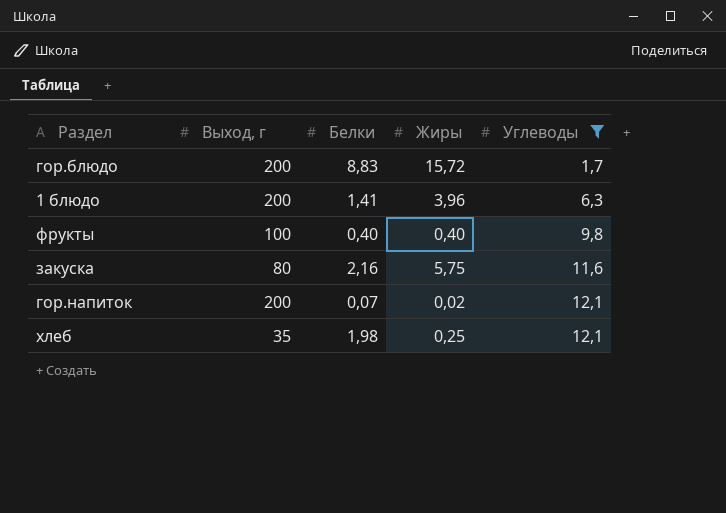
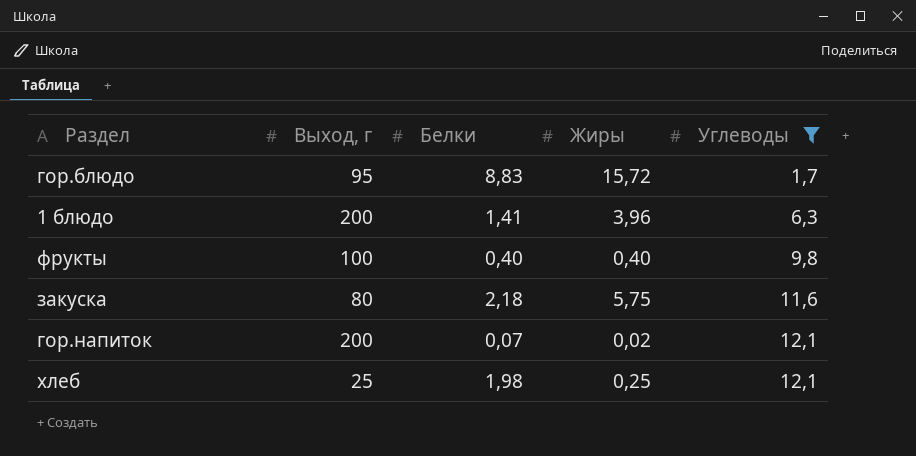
гор.блюдо | Выход, г: 200 -> 95
закуска | Белки: 2,16 -> 2,18
хлеб | Выход, г: 35 -> 25

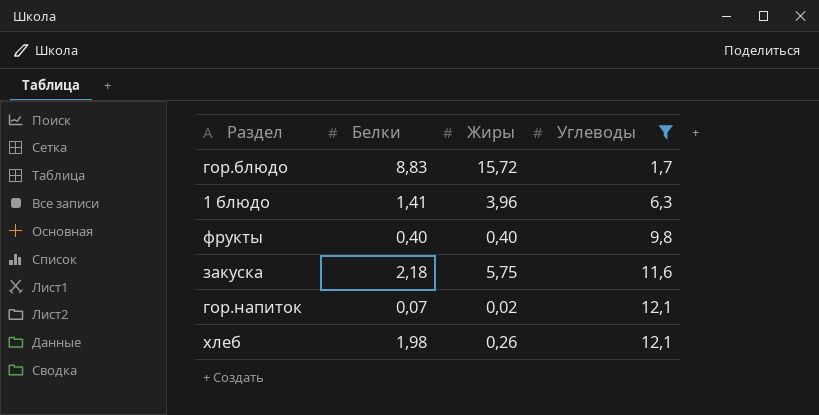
column Выход, г | position: 2 -> none
хлеб | Жиры: 0,25 -> 0,26

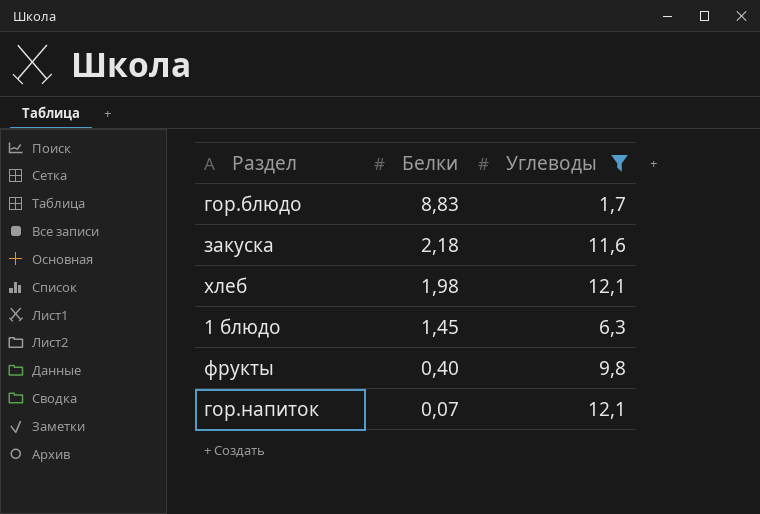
row order: Углеводы ascending -> Белки descending
column Жиры | position: 3 -> none
1 блюдо | Белки: 1,41 -> 1,45

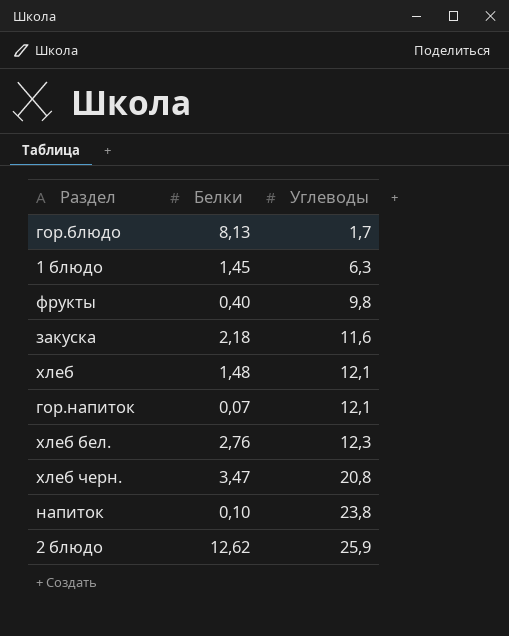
filter: Углеводы <= 12,1 -> none
row order: Белки descending -> Углеводы ascending
гор.блюдо | Белки: 8,83 -> 8,13
хлеб | Белки: 1,98 -> 1,48

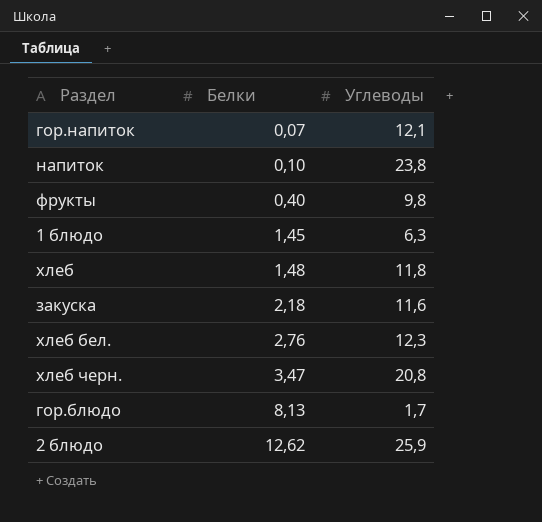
row order: Углеводы ascending -> Белки ascending
хлеб | Углеводы: 12,1 -> 11,8

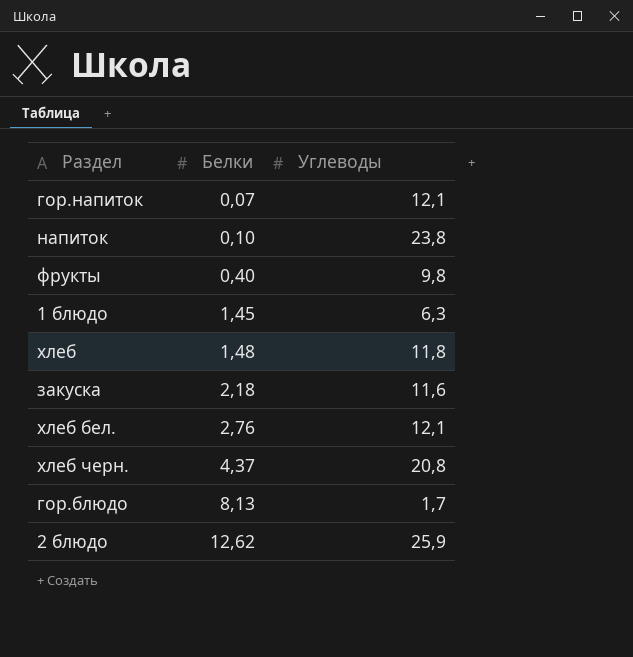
хлеб бел. | Углеводы: 12,3 -> 12,1
хлеб черн. | Белки: 3,47 -> 4,37

